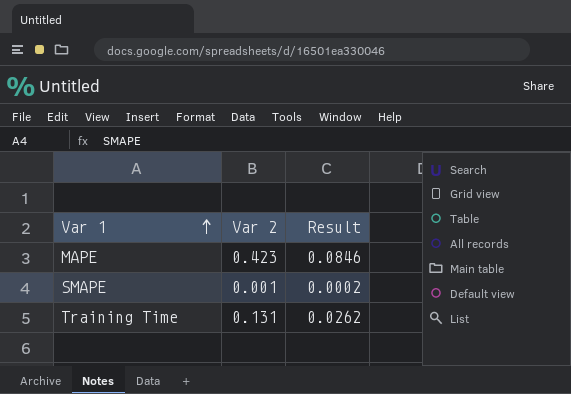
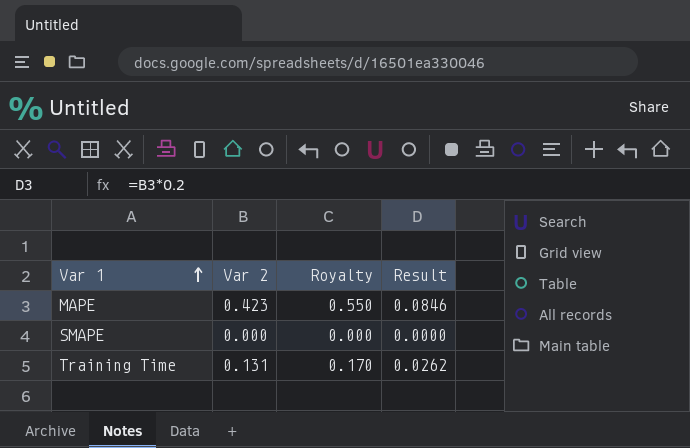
column Royalty | formula: none -> [Var 2] * 1.3
SMAPE | Var 2: 0.001 -> 0.000
SMAPE | Result: 0.0002 -> 0.0000

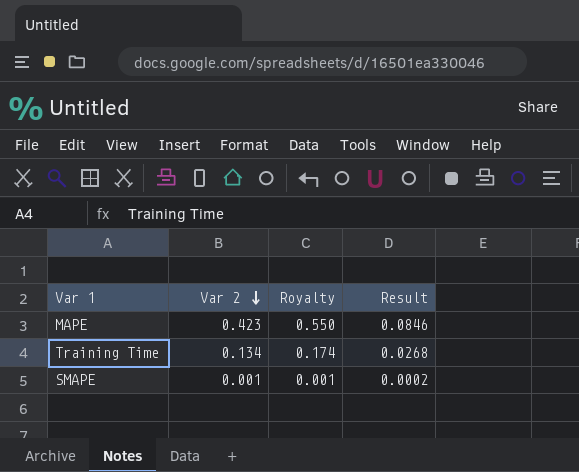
row order: Var 1 ascending -> Var 2 descending
Training Time | Var 2: 0.131 -> 0.134
Training Time | Royalty: 0.170 -> 0.174
Training Time | Result: 0.0262 -> 0.0268
SMAPE | Var 2: 0.000 -> 0.001
SMAPE | Royalty: 0.000 -> 0.001
SMAPE | Result: 0.0000 -> 0.0002

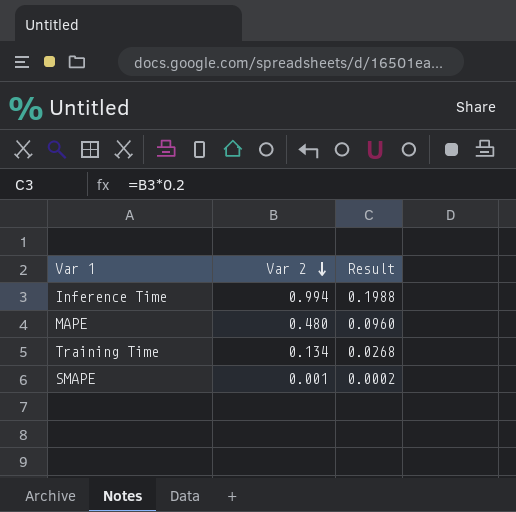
column Royalty | formula: [Var 2] * 1.3 -> none
row Inference Time: none -> 0.994 | 0.1988
MAPE | Var 2: 0.423 -> 0.480
MAPE | Result: 0.0846 -> 0.0960

